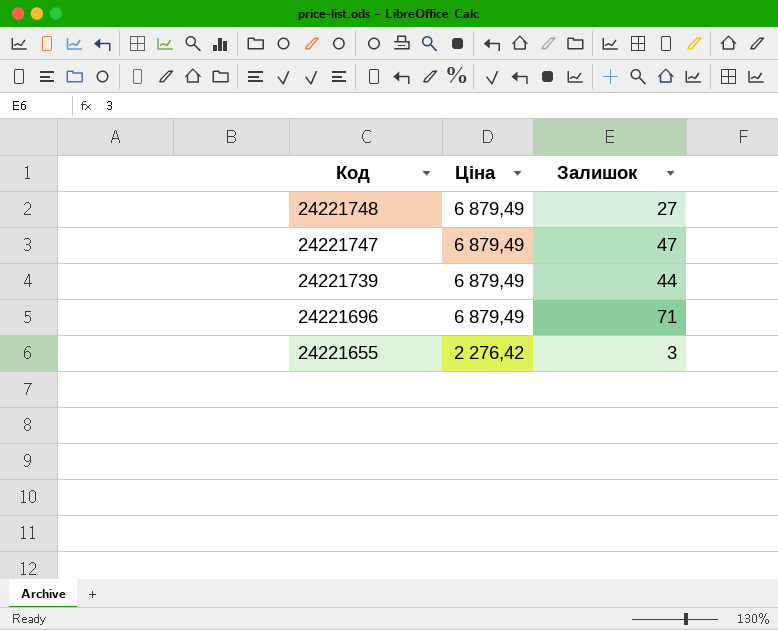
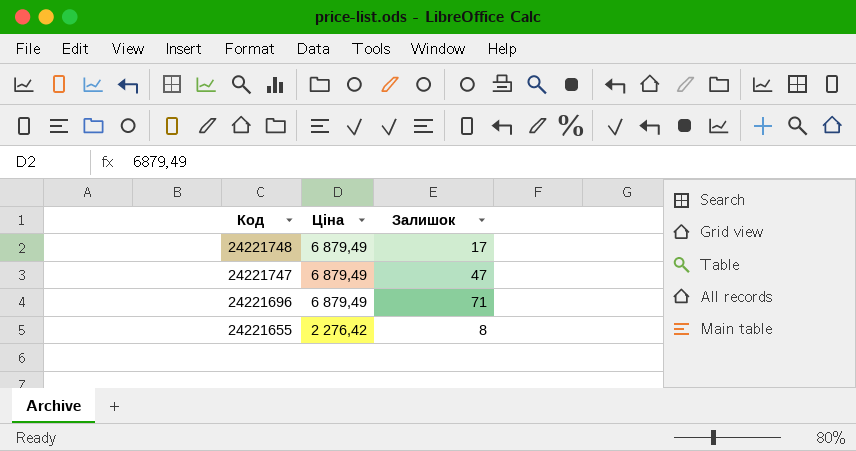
row 24221739: 6 879,49 | 44 -> none
24221748 | Залишок: 27 -> 17
24221655 | Залишок: 3 -> 8

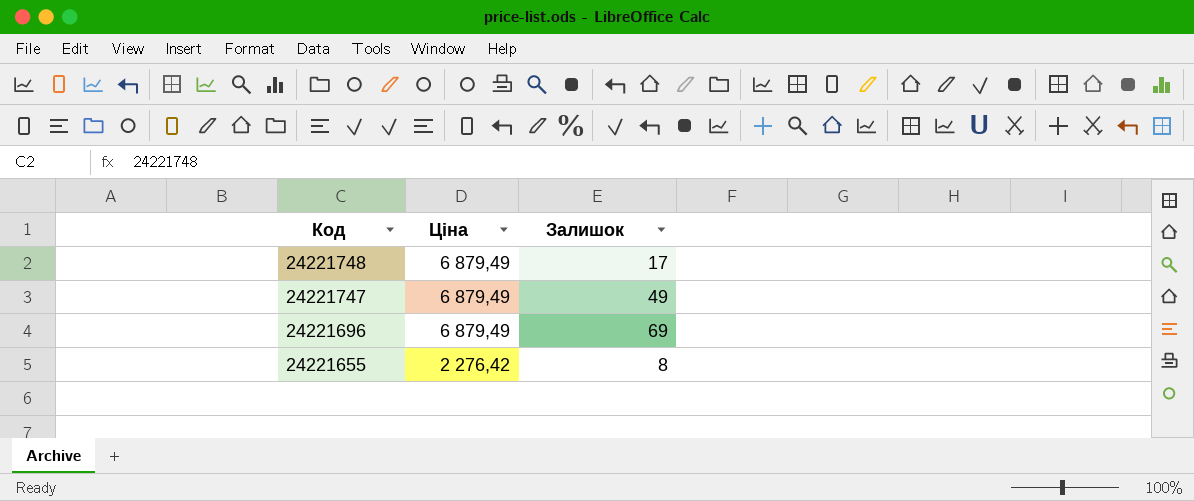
24221747 | Залишок: 47 -> 49
24221696 | Залишок: 71 -> 69

